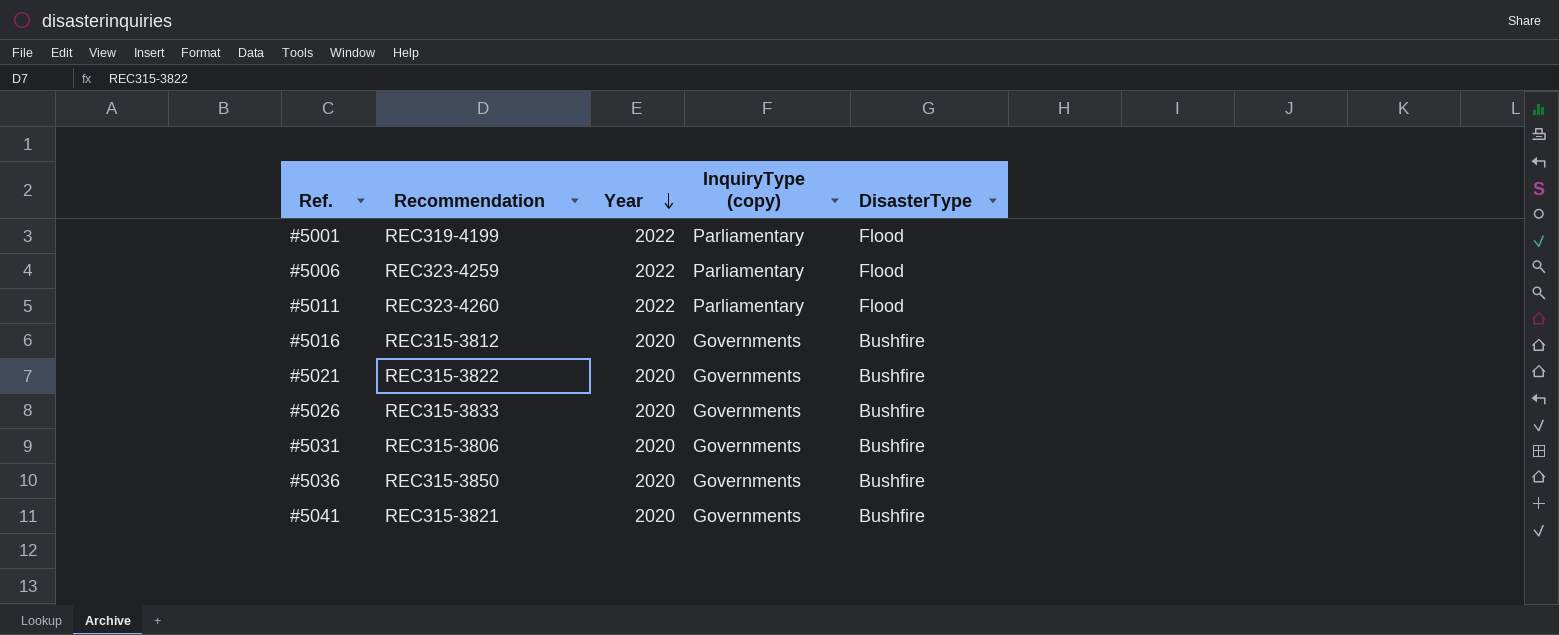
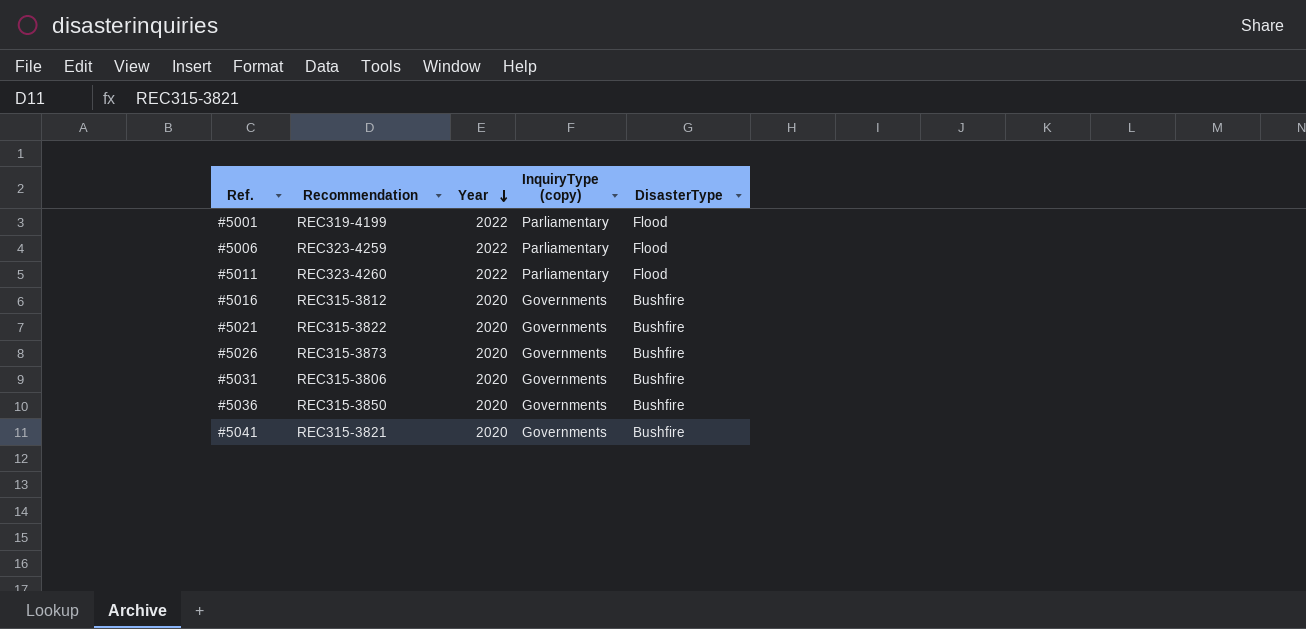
#5026 | Recommendation: REC315-3833 -> REC315-3873

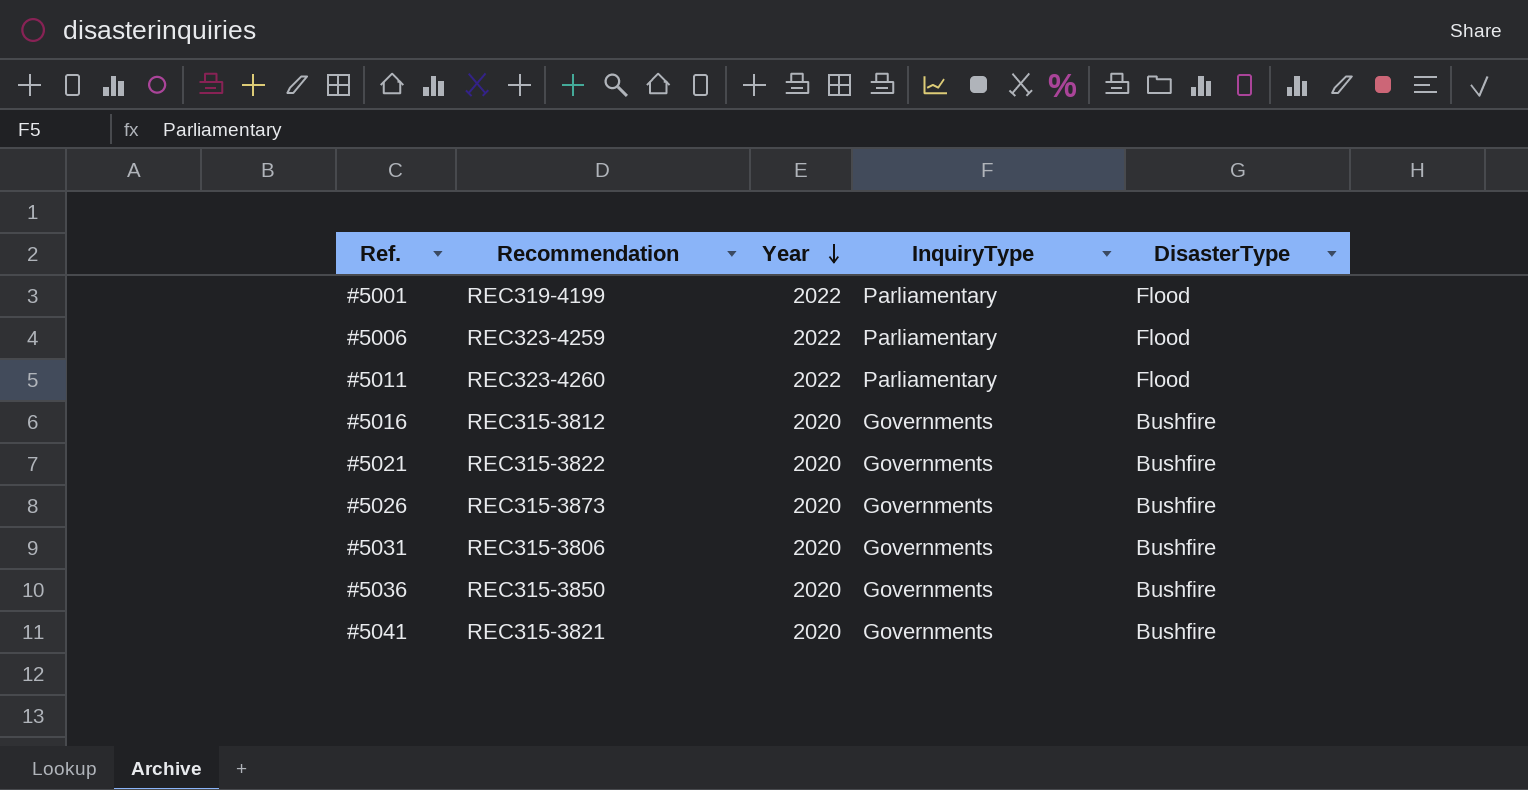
column name: InquiryType (copy) -> InquiryType

